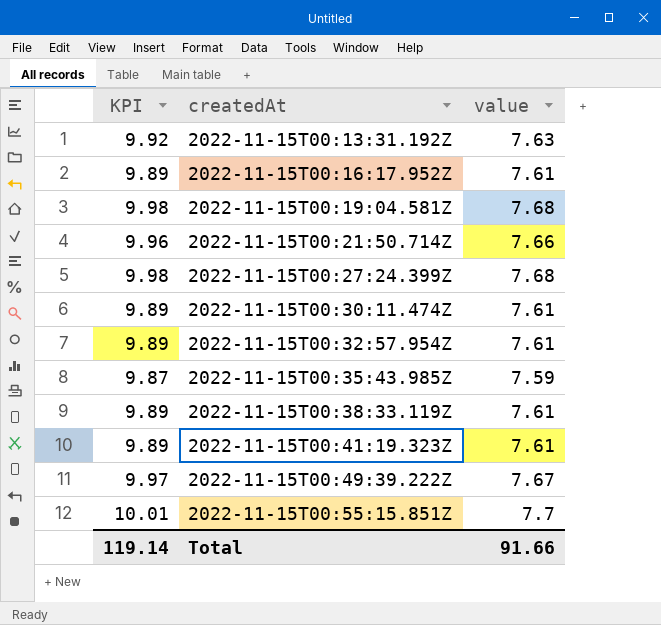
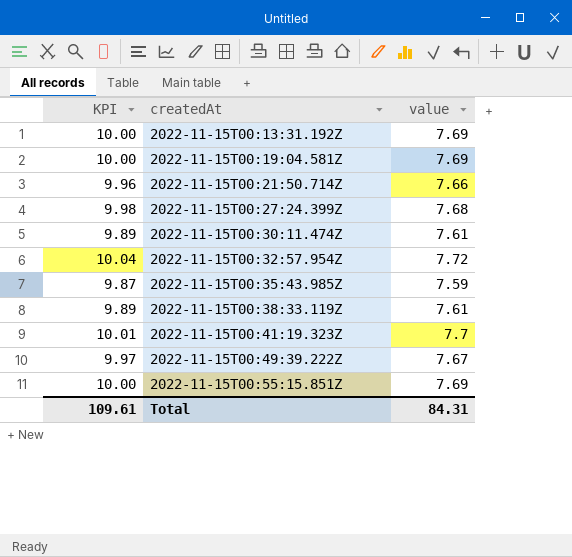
row 2022-11-15T00:16:17.952Z: 9.89 | 7.61 -> none
2022-11-15T00:13:31.192Z | KPI: 9.92 -> 10.00
2022-11-15T00:13:31.192Z | value: 7.63 -> 7.69
2022-11-15T00:19:04.581Z | KPI: 9.98 -> 10.00
2022-11-15T00:19:04.581Z | value: 7.68 -> 7.69
2022-11-15T00:32:57.954Z | KPI: 9.89 -> 10.04
2022-11-15T00:32:57.954Z | value: 7.61 -> 7.72
2022-11-15T00:41:19.323Z | KPI: 9.89 -> 10.01
2022-11-15T00:41:19.323Z | value: 7.61 -> 7.7
2022-11-15T00:55:15.851Z | KPI: 10.01 -> 10.00
2022-11-15T00:55:15.851Z | value: 7.7 -> 7.69
Total | KPI: 119.14 -> 109.61
Total | value: 91.66 -> 84.31

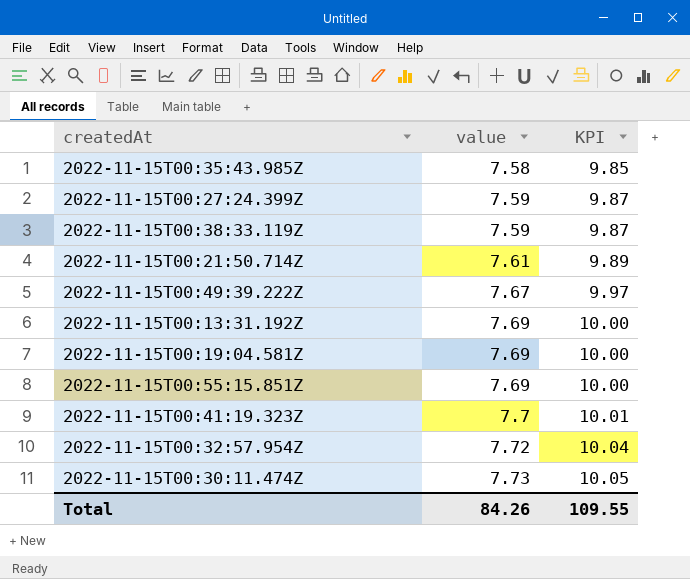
row order: createdAt ascending -> value ascending
column KPI | position: 1 -> 3
2022-11-15T00:35:43.985Z | value: 7.59 -> 7.58
2022-11-15T00:35:43.985Z | KPI: 9.87 -> 9.85
2022-11-15T00:27:24.399Z | value: 7.68 -> 7.59
2022-11-15T00:27:24.399Z | KPI: 9.98 -> 9.87
2022-11-15T00:38:33.119Z | value: 7.61 -> 7.59
2022-11-15T00:38:33.119Z | KPI: 9.89 -> 9.87
2022-11-15T00:21:50.714Z | value: 7.66 -> 7.61
2022-11-15T00:21:50.714Z | KPI: 9.96 -> 9.89
2022-11-15T00:30:11.474Z | value: 7.61 -> 7.73
2022-11-15T00:30:11.474Z | KPI: 9.89 -> 10.05
Total | value: 84.31 -> 84.26
Total | KPI: 109.61 -> 109.55

